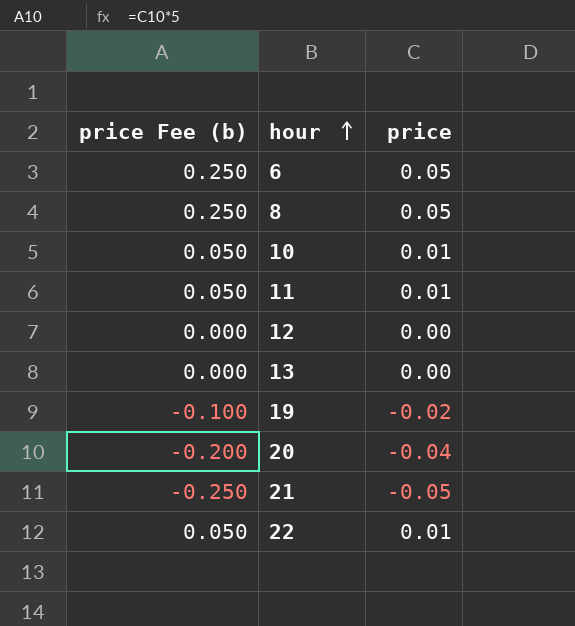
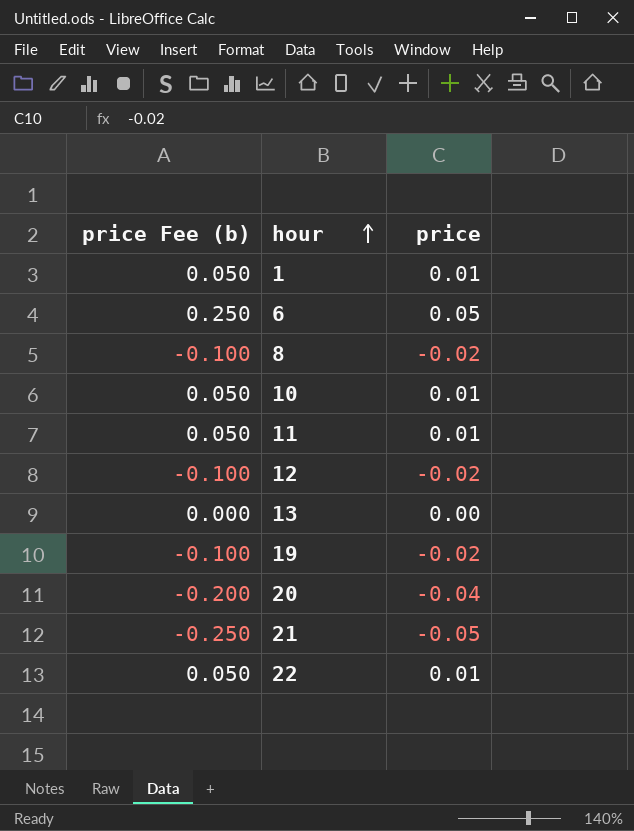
row 1: none -> 0.050 | 0.01
8 | price Fee (b): 0.250 -> -0.100
8 | price: 0.05 -> -0.02
12 | price Fee (b): 0.000 -> -0.100
12 | price: 0.00 -> -0.02

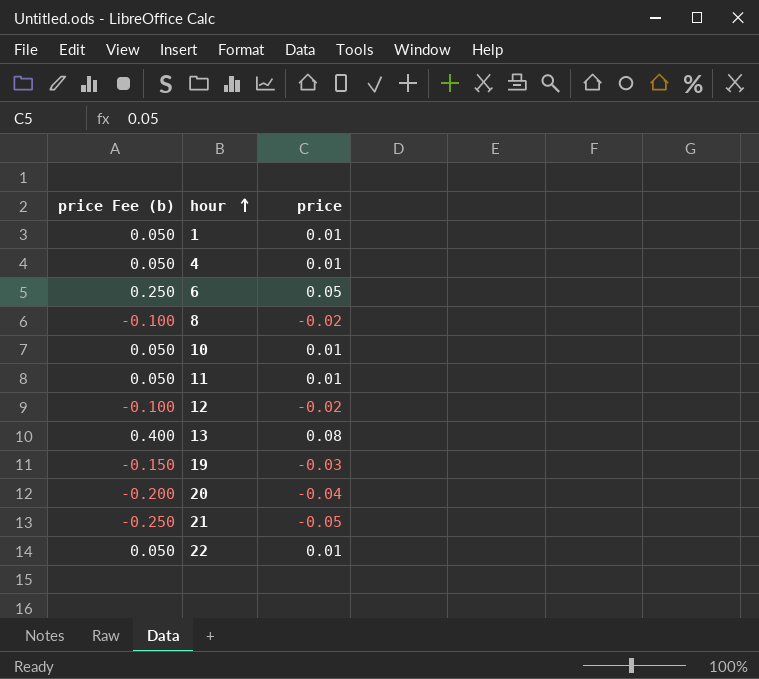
row 4: none -> 0.050 | 0.01
13 | price Fee (b): 0.000 -> 0.400
13 | price: 0.00 -> 0.08
19 | price Fee (b): -0.100 -> -0.150
19 | price: -0.02 -> -0.03

